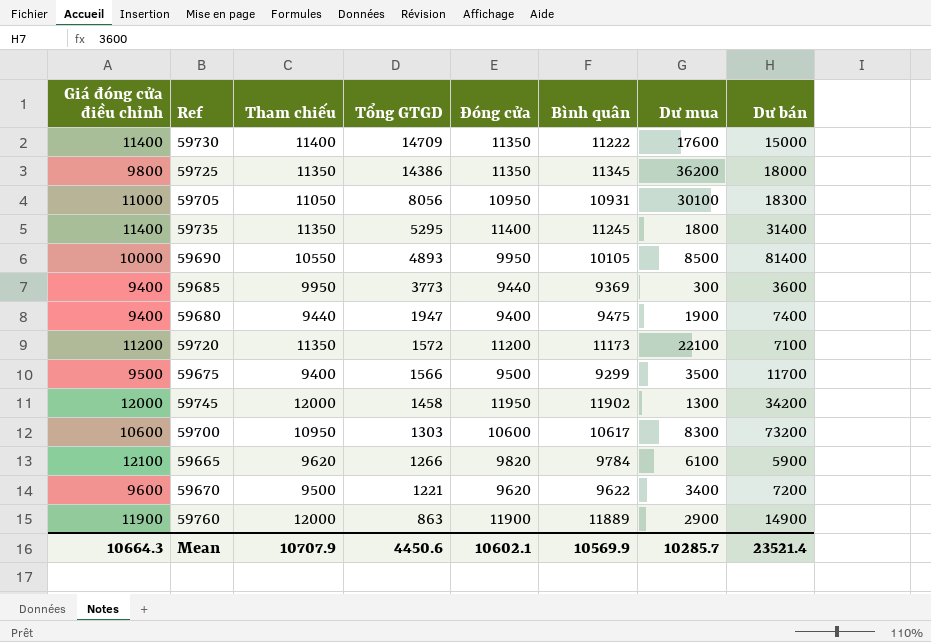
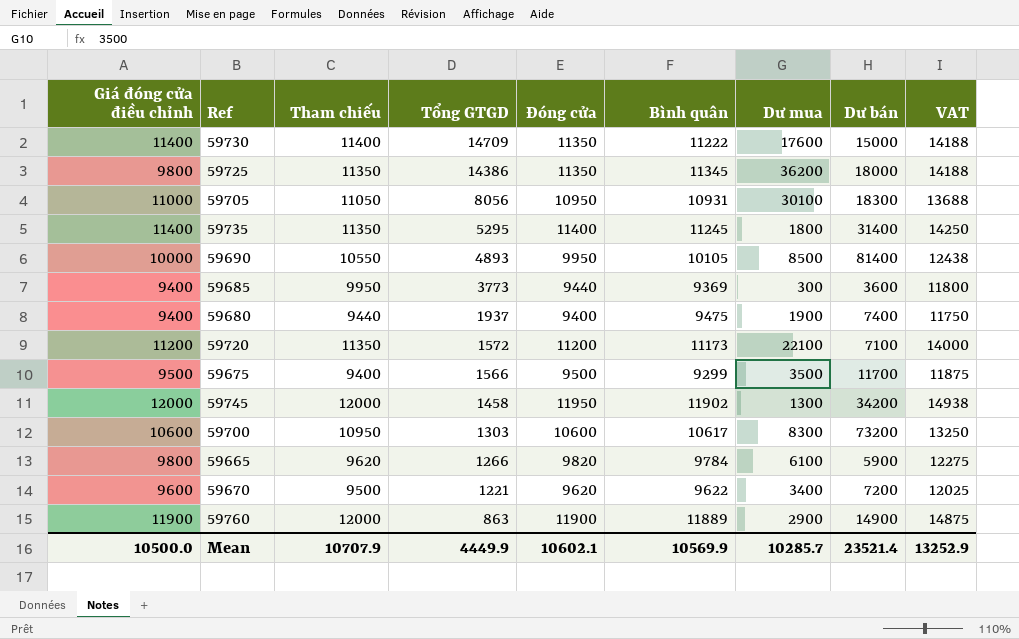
column VAT | formula: none -> [Đóng cửa] * 1.25
59680 | Tổng GTGD: 1947 -> 1937
59665 | Giá đóng cửa điều chỉnh: 12100 -> 9800
Mean | Giá đóng cửa điều chỉnh: 10664.3 -> 10500.0
Mean | Tổng GTGD: 4450.6 -> 4449.9

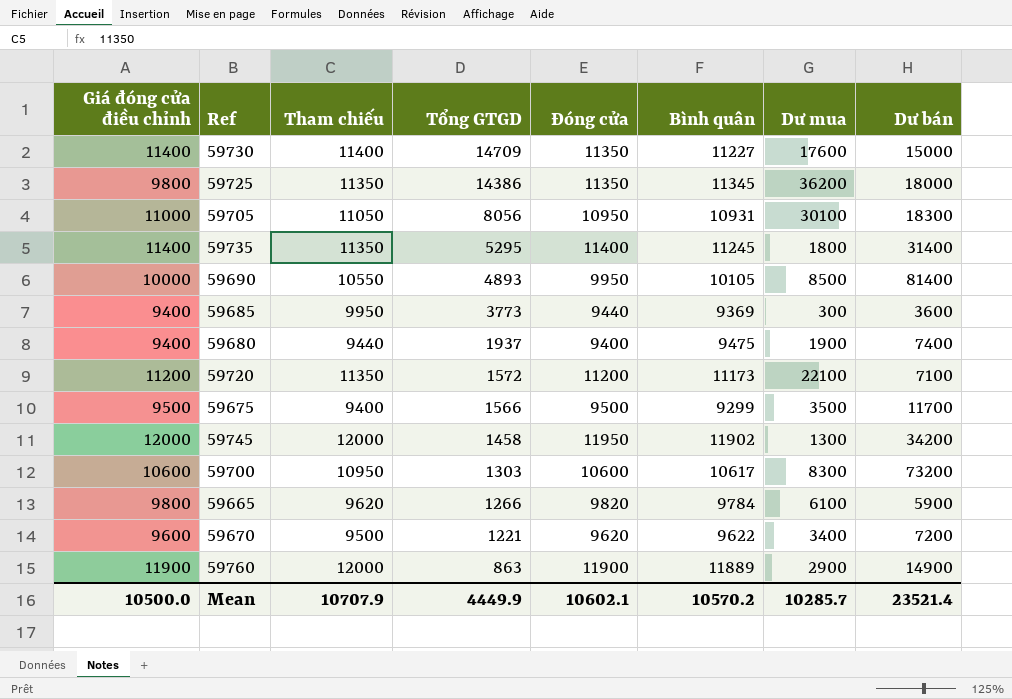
column VAT | formula: [Đóng cửa] * 1.25 -> none
59730 | Bình quân: 11222 -> 11227
Mean | Bình quân: 10569.9 -> 10570.2

